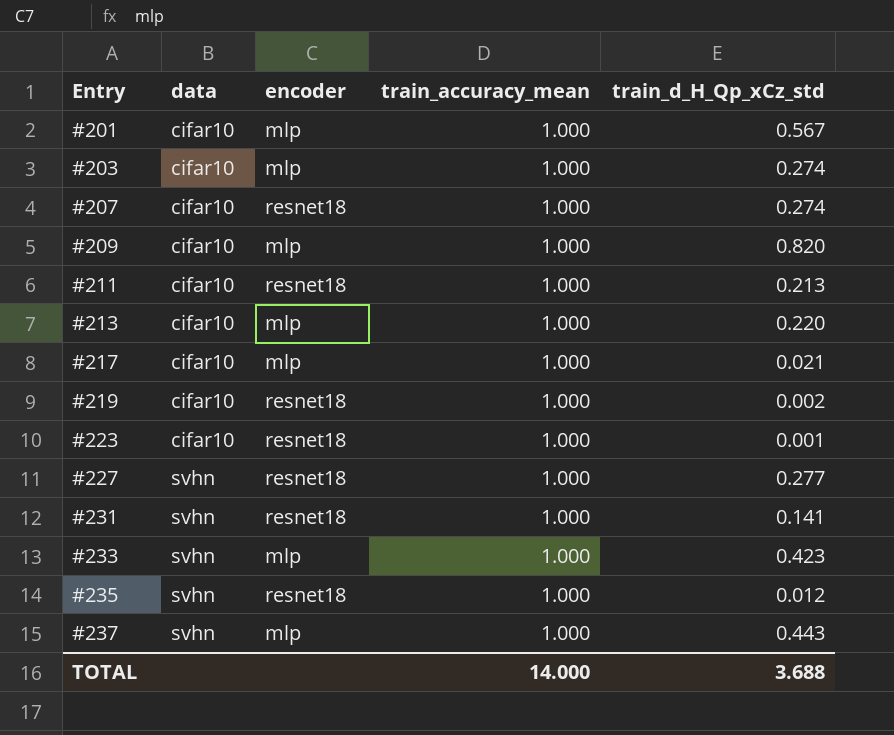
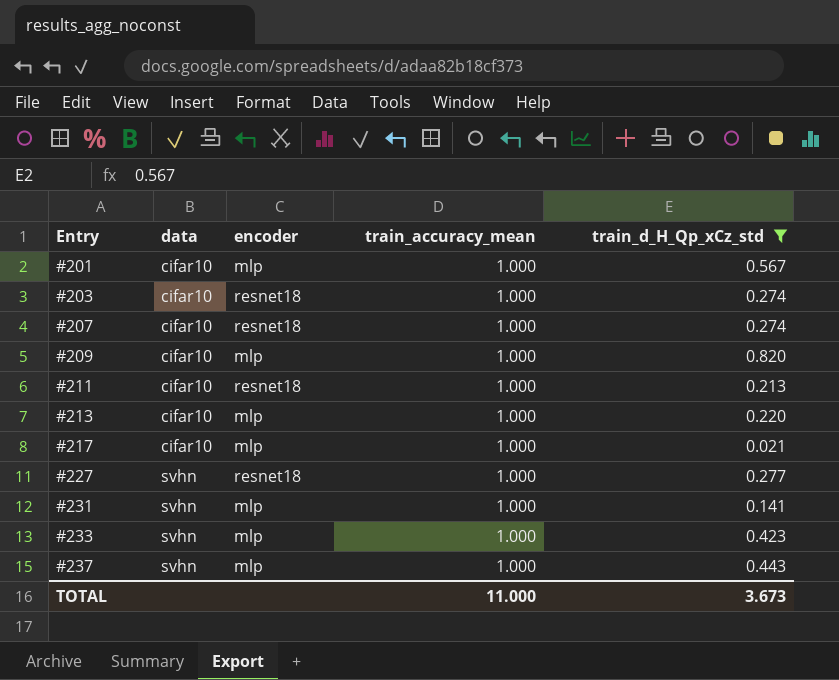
filter: none -> train_d_H_Qp_xCz_std >= 0.021
#203 | encoder: mlp -> resnet18
#231 | encoder: resnet18 -> mlp
TOTAL | train_accuracy_mean: 14.000 -> 11.000
TOTAL | train_d_H_Qp_xCz_std: 3.688 -> 3.673

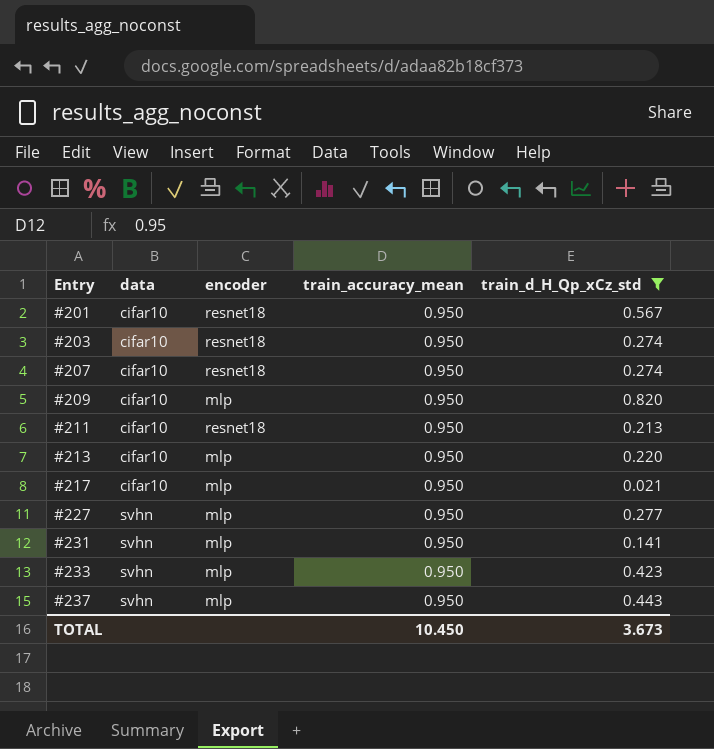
#201 | encoder: mlp -> resnet18
#201 | train_accuracy_mean: 1.000 -> 0.950
#203 | train_accuracy_mean: 1.000 -> 0.950
#207 | train_accuracy_mean: 1.000 -> 0.950
#209 | train_accuracy_mean: 1.000 -> 0.950
#211 | train_accuracy_mean: 1.000 -> 0.950
#213 | train_accuracy_mean: 1.000 -> 0.950
#217 | train_accuracy_mean: 1.000 -> 0.950
#227 | encoder: resnet18 -> mlp
#227 | train_accuracy_mean: 1.000 -> 0.950
#231 | train_accuracy_mean: 1.000 -> 0.950
#233 | train_accuracy_mean: 1.000 -> 0.950
#237 | train_accuracy_mean: 1.000 -> 0.950
TOTAL | train_accuracy_mean: 11.000 -> 10.450

